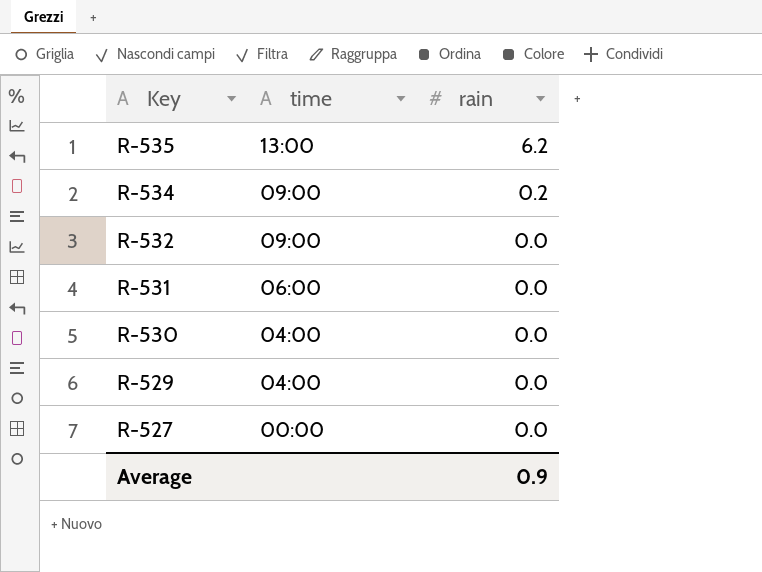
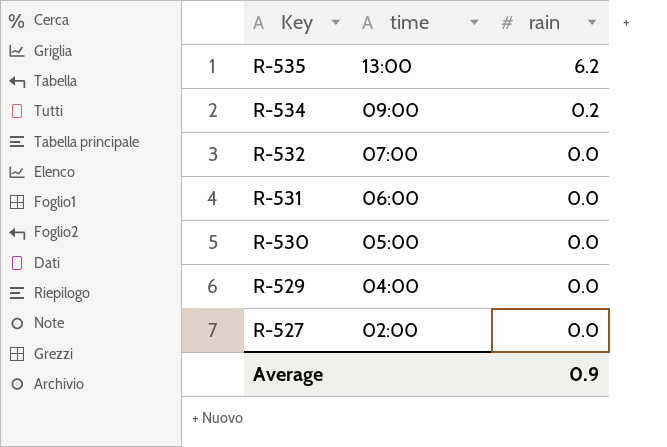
R-532 | time: 09:00 -> 07:00
R-530 | time: 04:00 -> 05:00
R-527 | time: 00:00 -> 02:00

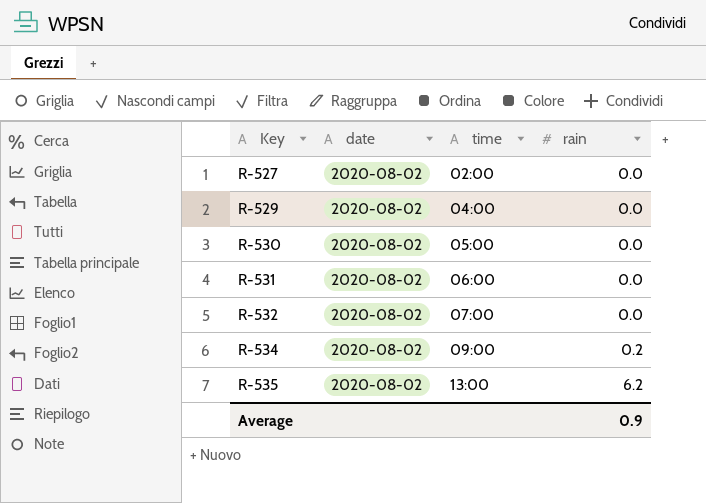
row order: Key descending -> Key ascending
column date | position: none -> 2

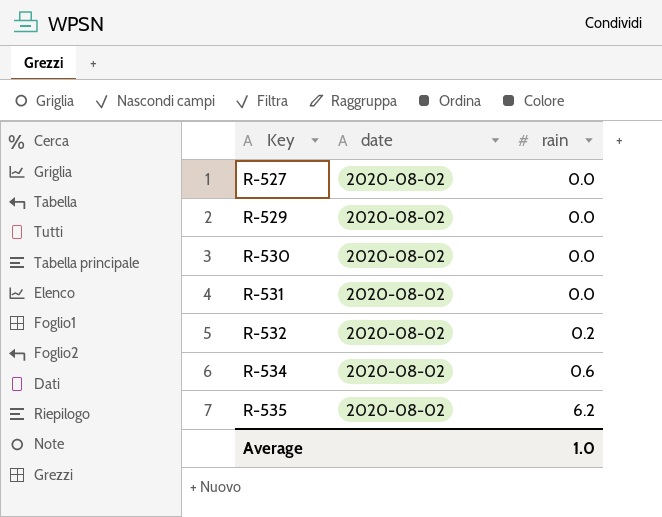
column time | position: 3 -> none
R-532 | rain: 0.0 -> 0.2
R-534 | rain: 0.2 -> 0.6
Average | rain: 0.9 -> 1.0

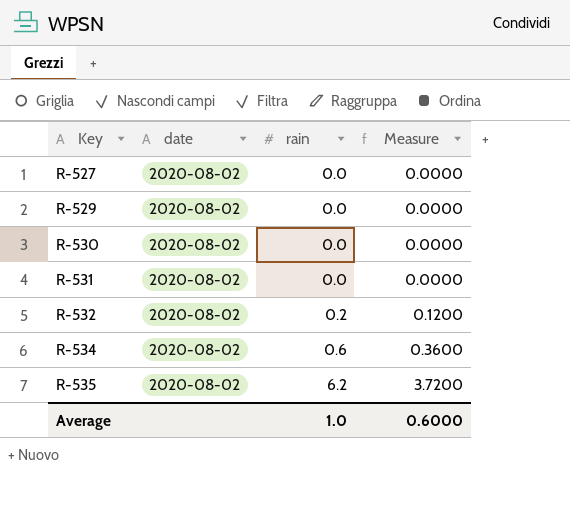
column Measure | formula: none -> [rain] * 0.6

